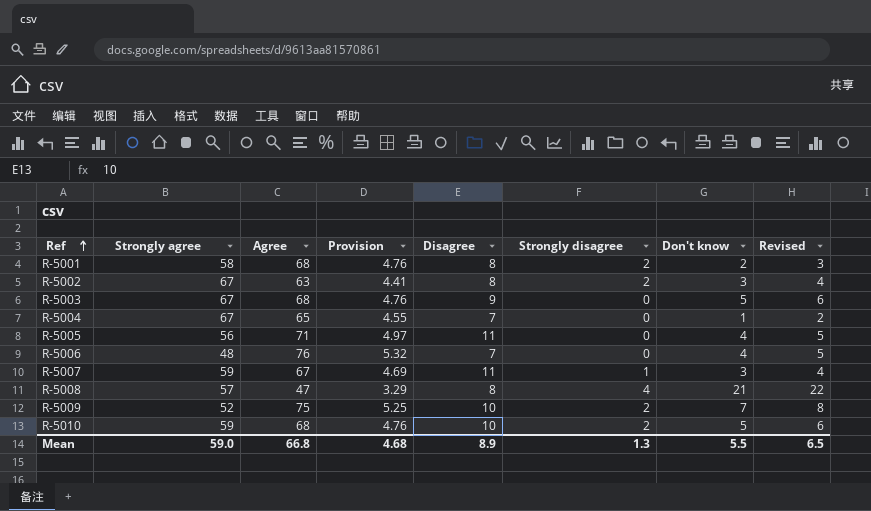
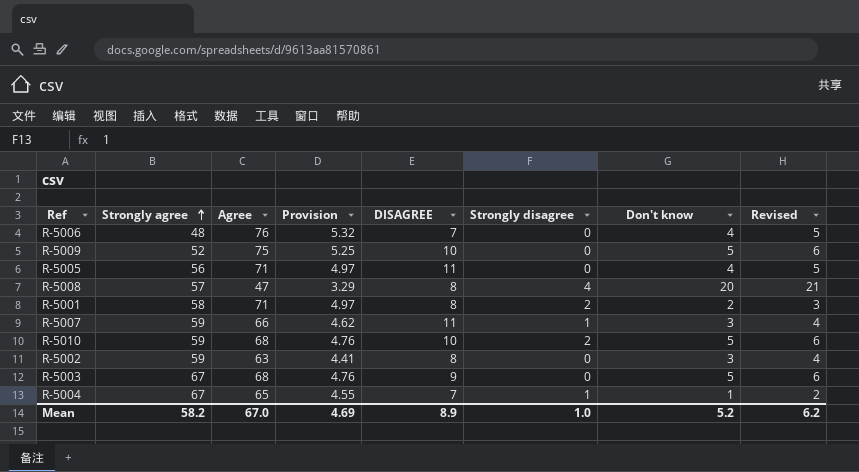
row order: Ref ascending -> Strongly agree ascending
column name: Disagree -> DISAGREE
R-5009 | Strongly disagree: 2 -> 0
R-5009 | Don't know: 7 -> 5
R-5009 | Revised: 8 -> 6
R-5008 | Don't know: 21 -> 20
R-5008 | Revised: 22 -> 21
R-5001 | Agree: 68 -> 71
R-5001 | Provision: 4.76 -> 4.97
R-5007 | Agree: 67 -> 66
R-5007 | Provision: 4.69 -> 4.62
R-5002 | Strongly agree: 67 -> 59
R-5002 | Strongly disagree: 2 -> 0
R-5004 | Strongly disagree: 0 -> 1
Mean | Strongly agree: 59.0 -> 58.2
Mean | Agree: 66.8 -> 67.0
Mean | Provision: 4.68 -> 4.69
Mean | Strongly disagree: 1.3 -> 1.0
Mean | Don't know: 5.5 -> 5.2
Mean | Revised: 6.5 -> 6.2

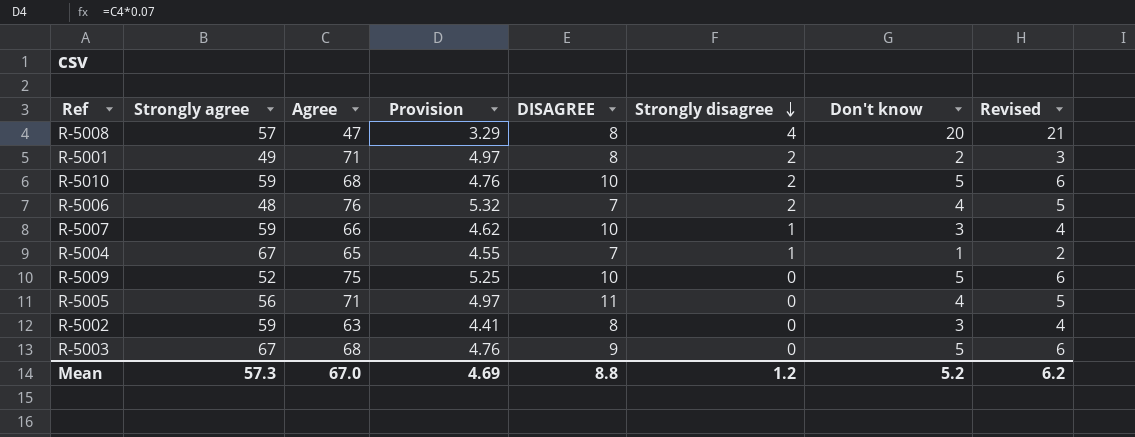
row order: Strongly agree ascending -> Strongly disagree descending
R-5001 | Strongly agree: 58 -> 49
R-5006 | Strongly disagree: 0 -> 2
R-5007 | DISAGREE: 11 -> 10
Mean | Strongly agree: 58.2 -> 57.3
Mean | DISAGREE: 8.9 -> 8.8
Mean | Strongly disagree: 1.0 -> 1.2

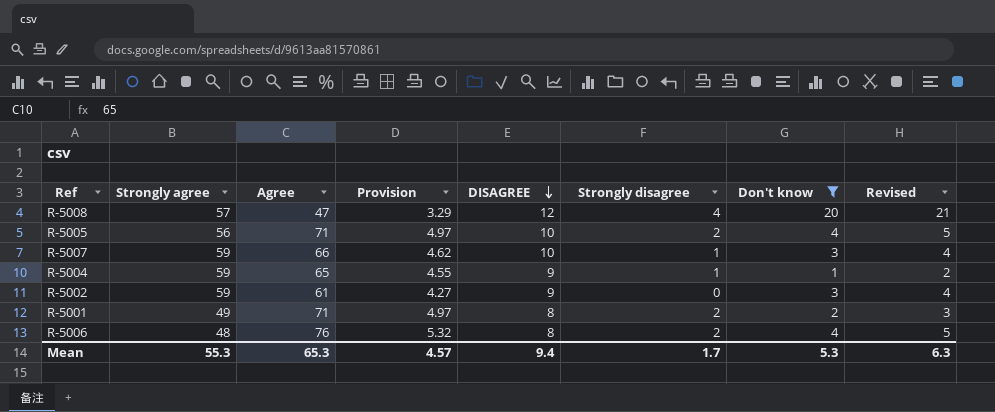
filter: none -> Don't know != 5
row order: Strongly disagree descending -> DISAGREE descending
R-5008 | DISAGREE: 8 -> 12
R-5005 | DISAGREE: 11 -> 10
R-5005 | Strongly disagree: 0 -> 2
R-5004 | Strongly agree: 67 -> 59
R-5004 | DISAGREE: 7 -> 9
R-5002 | Agree: 63 -> 61
R-5002 | Provision: 4.41 -> 4.27
R-5002 | DISAGREE: 8 -> 9
R-5006 | DISAGREE: 7 -> 8
Mean | Strongly agree: 57.3 -> 55.3
Mean | Agree: 67.0 -> 65.3
Mean | Provision: 4.69 -> 4.57
Mean | DISAGREE: 8.8 -> 9.4
Mean | Strongly disagree: 1.2 -> 1.7
Mean | Don't know: 5.2 -> 5.3
Mean | Revised: 6.2 -> 6.3

